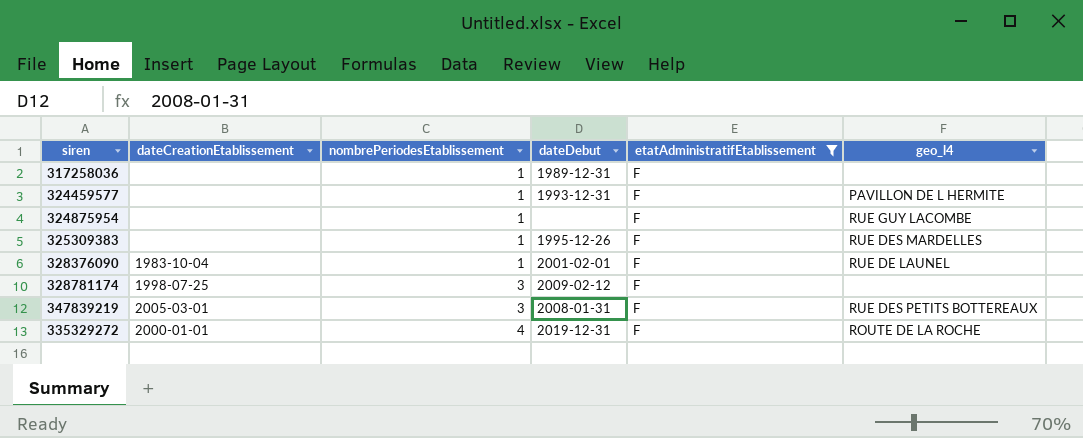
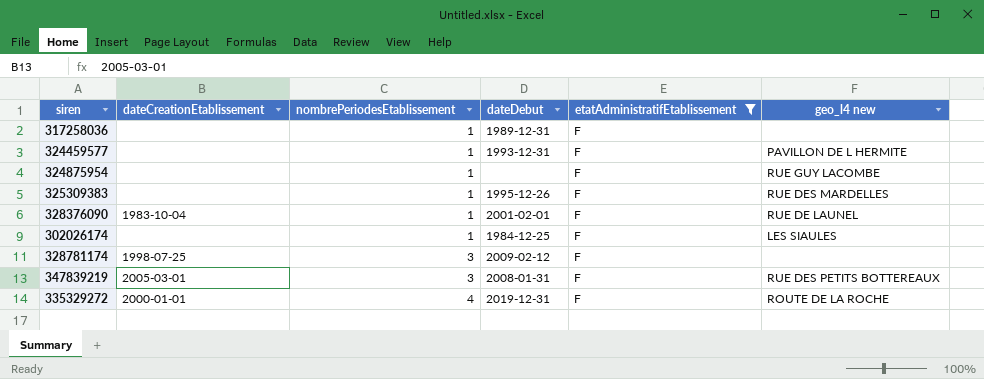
column name: geo_l4 -> geo_l4 new
row 302026174: none -> none | 1 | 1984-12-25 | F | LES SIAULES

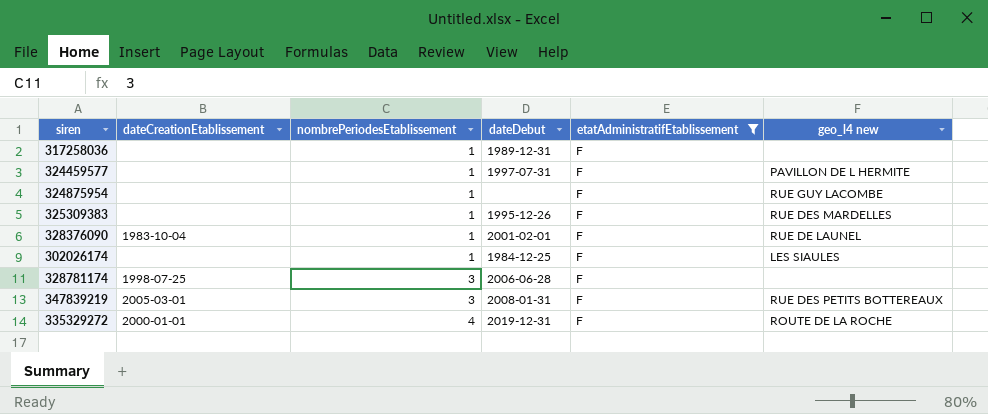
324459577 | dateDebut: 1993-12-31 -> 1997-07-31
328781174 | dateDebut: 2009-02-12 -> 2006-06-28

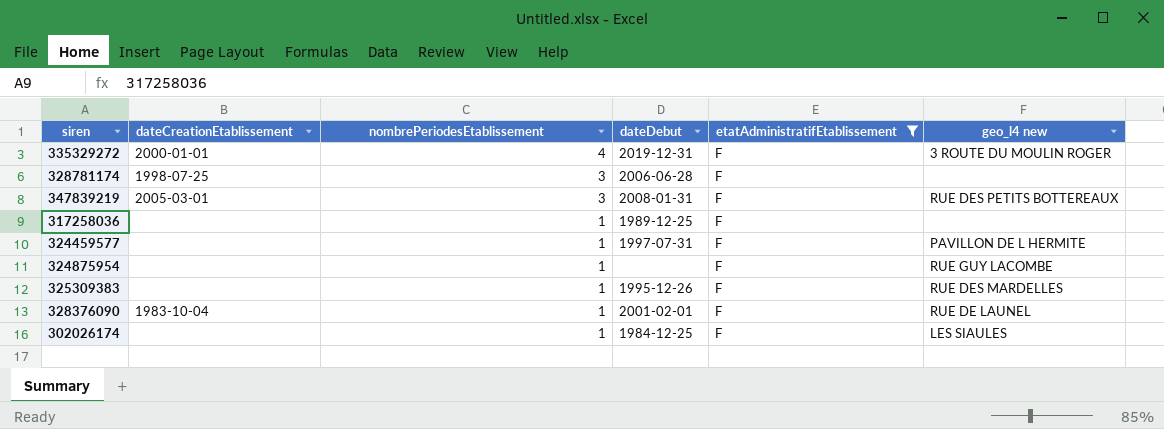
row order: nombrePeriodesEtablissement ascending -> nombrePeriodesEtablissement descending
335329272 | geo_l4 new: ROUTE DE LA ROCHE -> 3 ROUTE DU MOULIN ROGER
317258036 | dateDebut: 1989-12-31 -> 1989-12-25

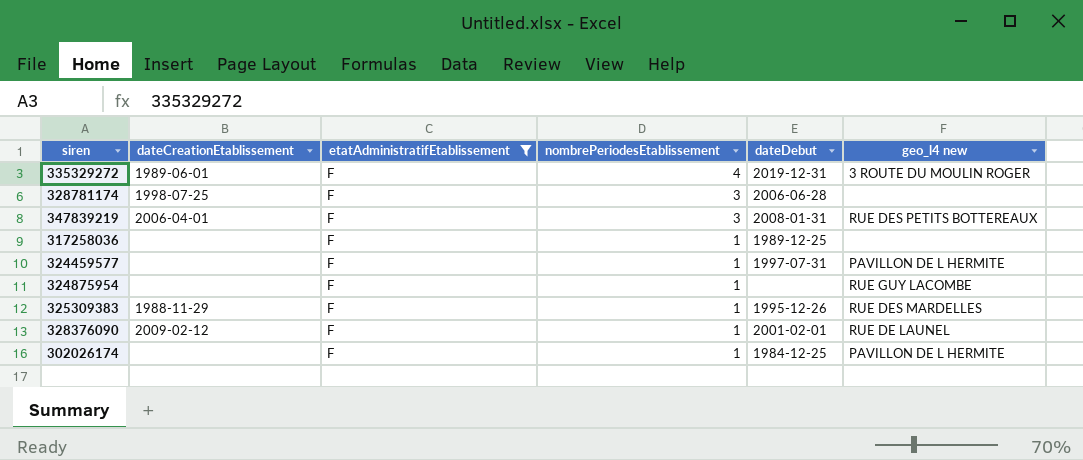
column etatAdministratifEtablissement | position: 5 -> 3
335329272 | dateCreationEtablissement: 2000-01-01 -> 1989-06-01
347839219 | dateCreationEtablissement: 2005-03-01 -> 2006-04-01
325309383 | dateCreationEtablissement: none -> 1988-11-29
328376090 | dateCreationEtablissement: 1983-10-04 -> 2009-02-12
302026174 | geo_l4 new: LES SIAULES -> PAVILLON DE L HERMITE

